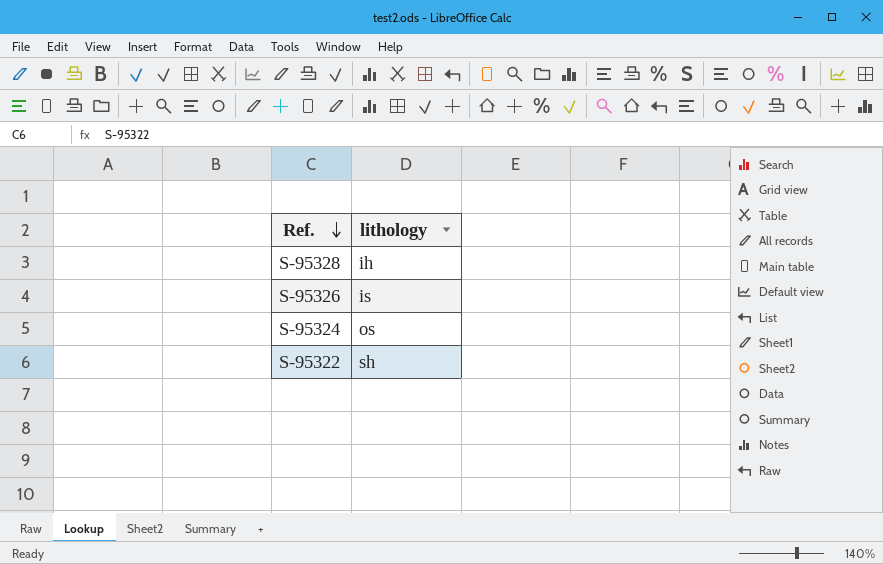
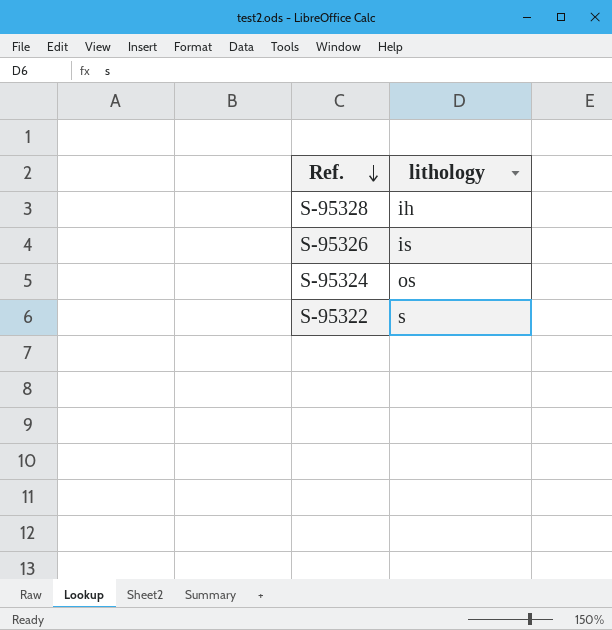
S-95322 | lithology: sh -> s

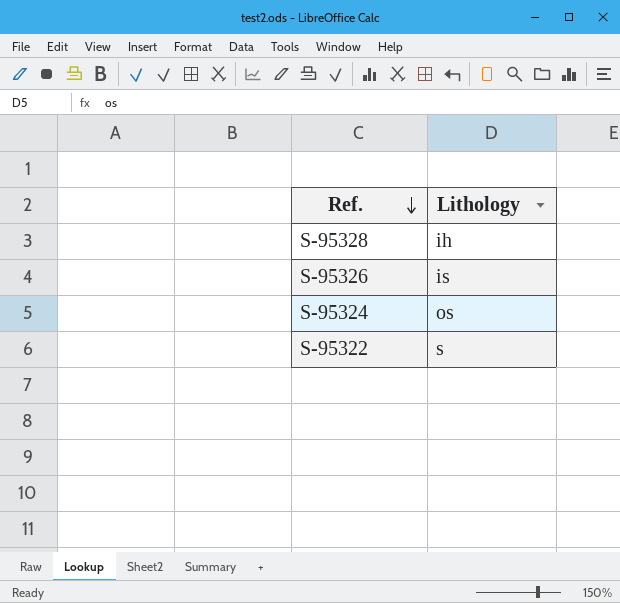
column name: lithology -> Lithology

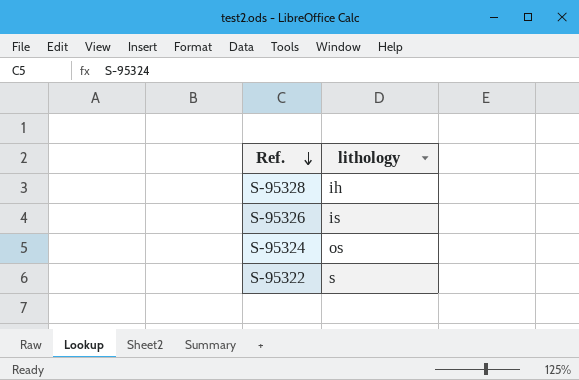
column name: Lithology -> lithology

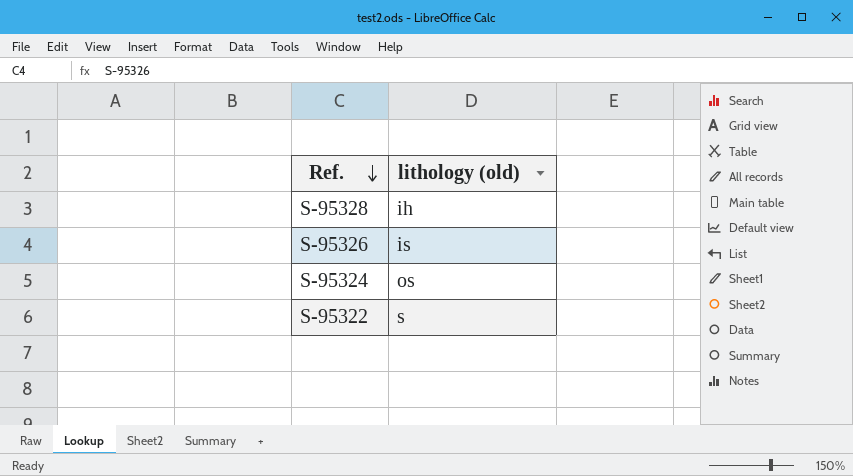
column name: lithology -> lithology (old)

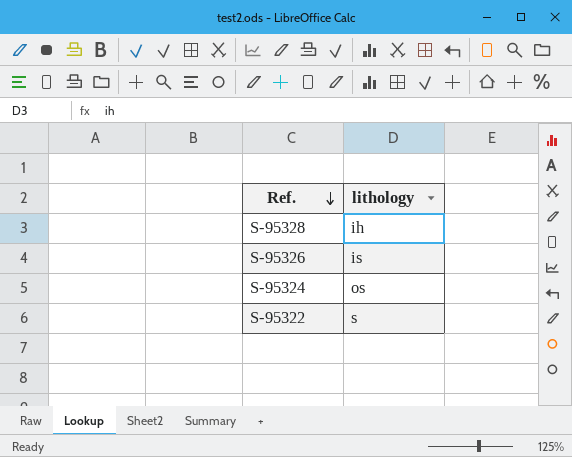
column name: lithology (old) -> lithology

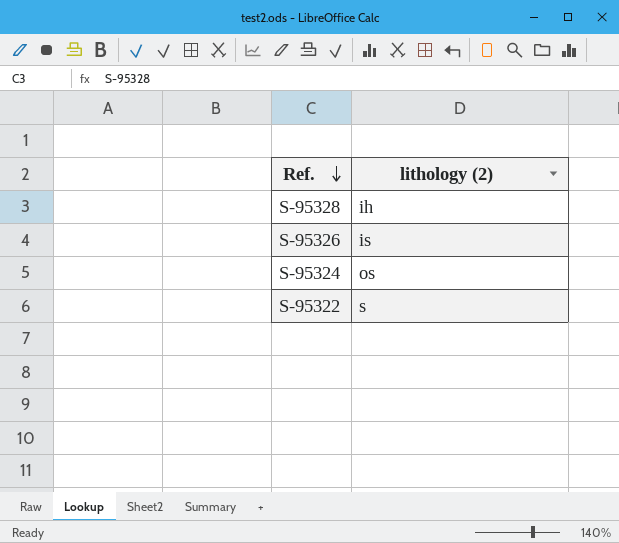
column name: lithology -> lithology (2)

